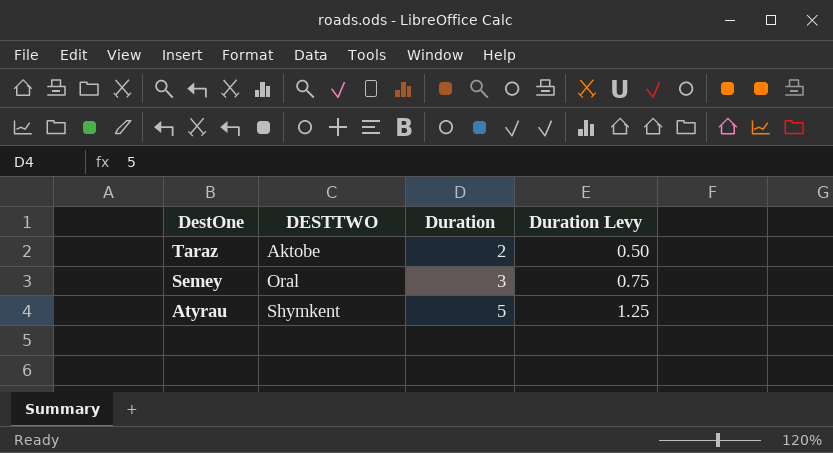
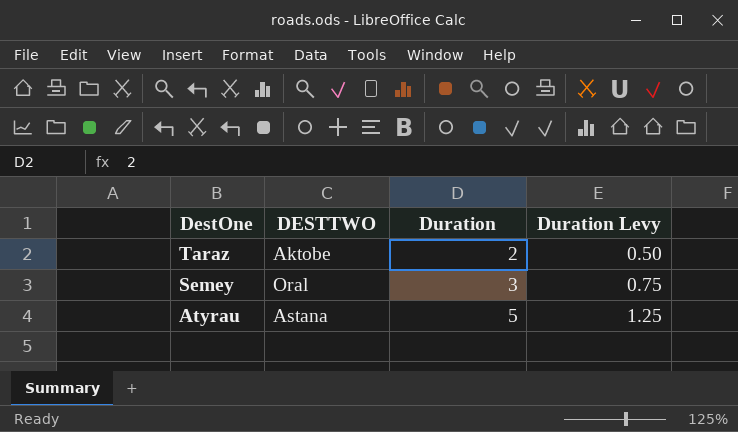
Atyrau | DESTTWO: Shymkent -> Astana

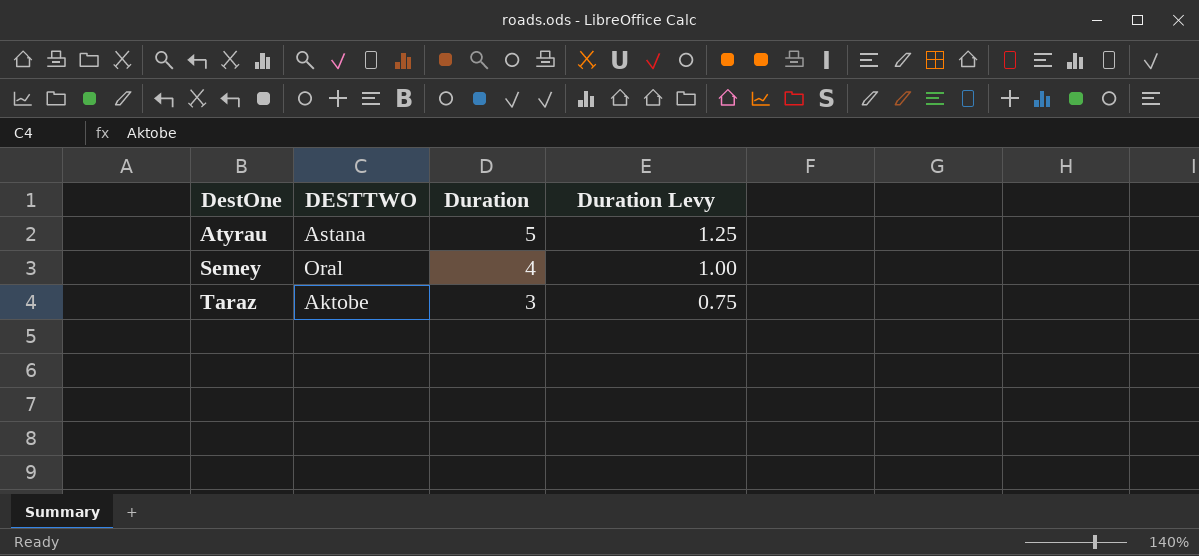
row order: DestOne descending -> DestOne ascending
Semey | Duration: 3 -> 4
Semey | Duration Levy: 0.75 -> 1.00
Taraz | Duration: 2 -> 3
Taraz | Duration Levy: 0.50 -> 0.75

